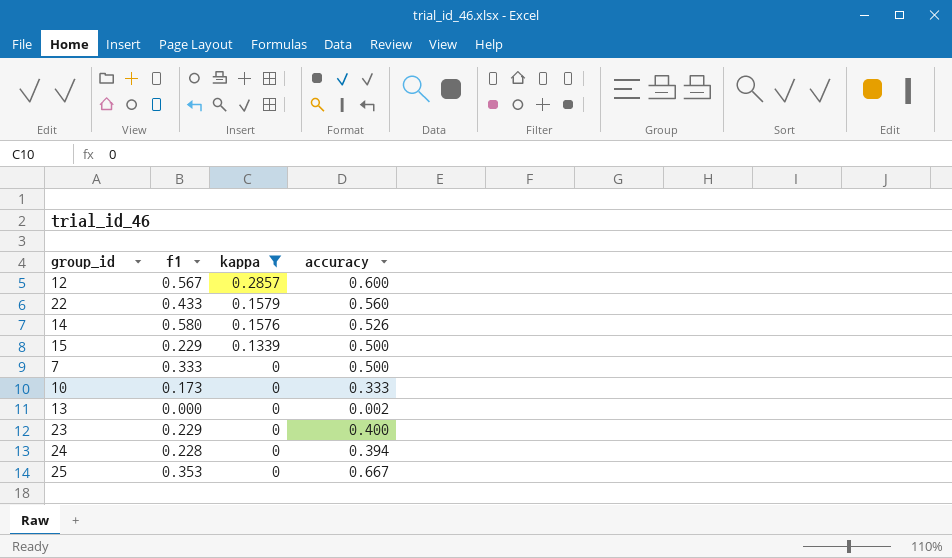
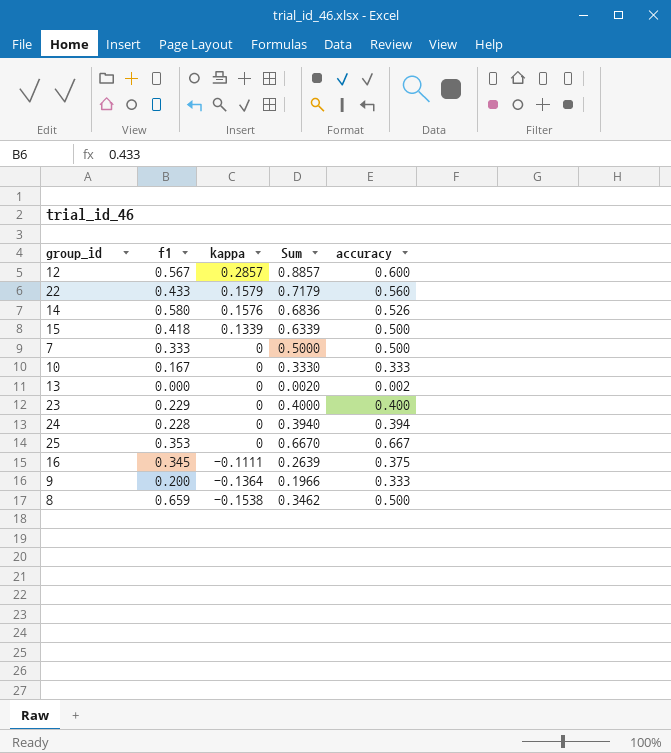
filter: kappa >= 0 -> none
column Sum | formula: none -> [kappa] + [accuracy]
15 | f1: 0.229 -> 0.418
10 | f1: 0.173 -> 0.167

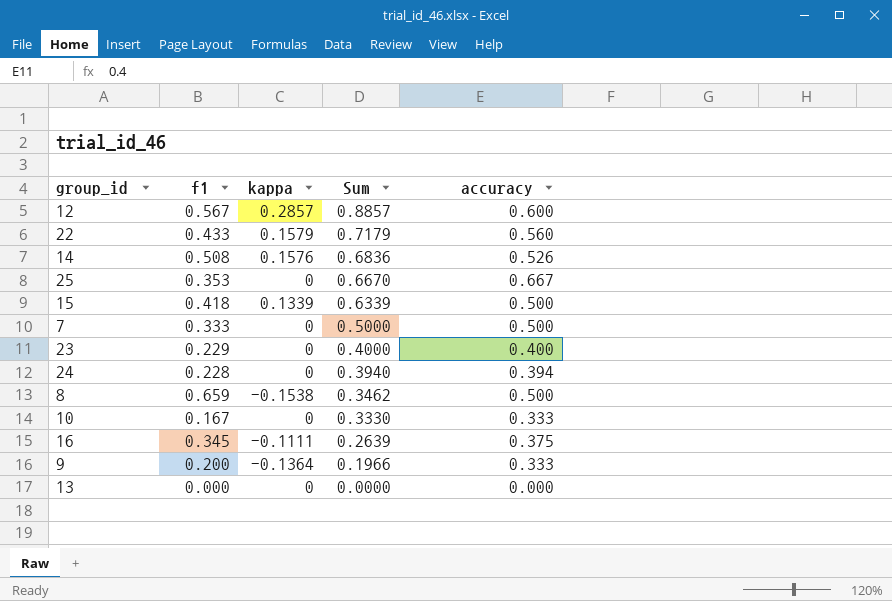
row order: kappa descending -> Sum descending
14 | f1: 0.580 -> 0.508
13 | Sum: 0.0020 -> 0.0000
13 | accuracy: 0.002 -> 0.000

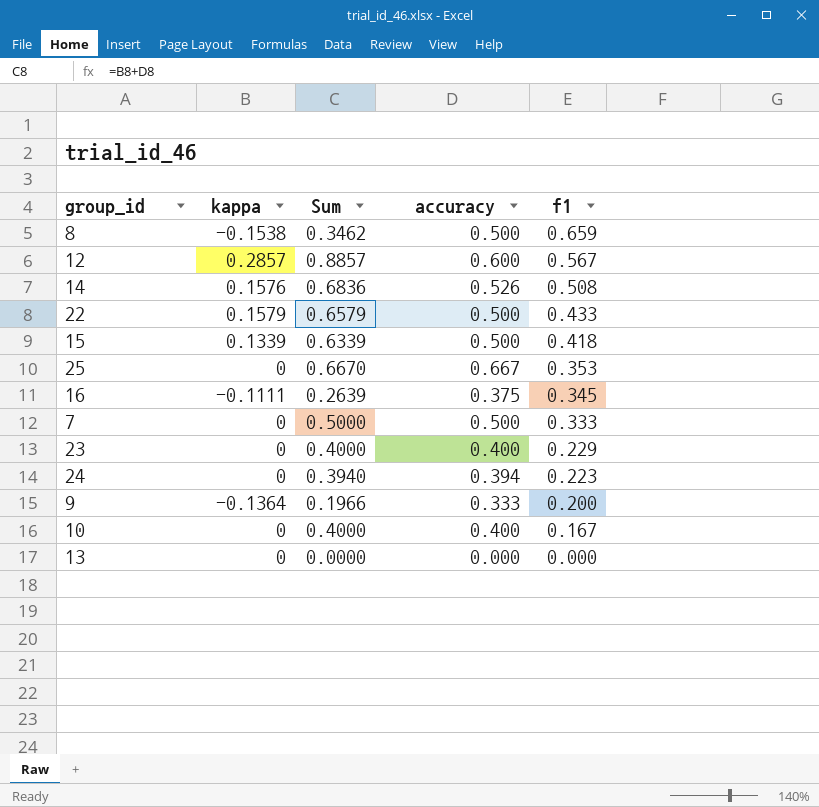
row order: Sum descending -> f1 descending
column f1 | position: 2 -> 5
22 | Sum: 0.7179 -> 0.6579
22 | accuracy: 0.560 -> 0.500
24 | f1: 0.228 -> 0.223
10 | Sum: 0.3330 -> 0.4000
10 | accuracy: 0.333 -> 0.400

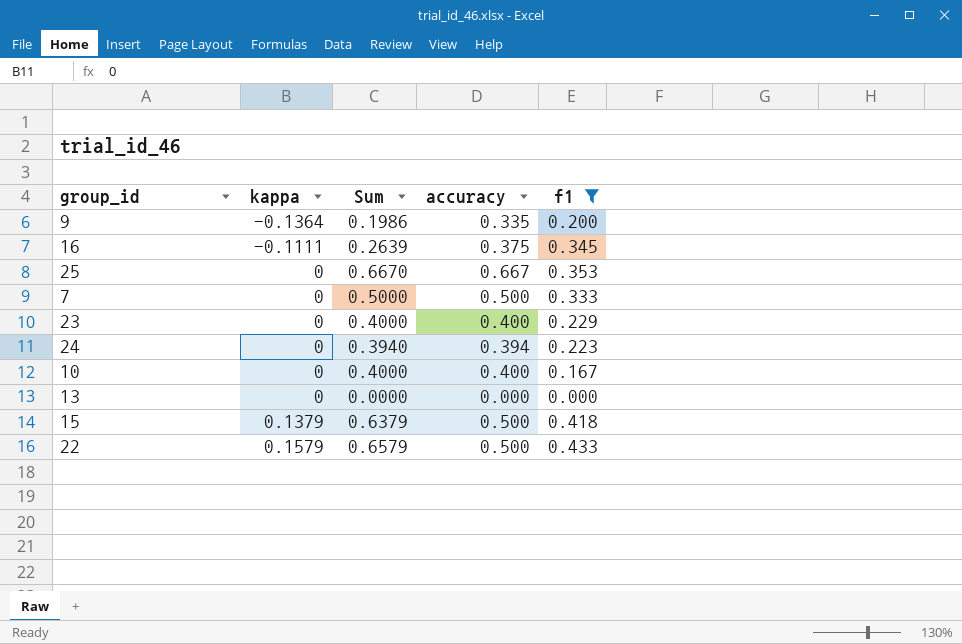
filter: none -> f1 <= 0.433
row order: f1 descending -> kappa ascending
9 | Sum: 0.1966 -> 0.1986
9 | accuracy: 0.333 -> 0.335
15 | kappa: 0.1339 -> 0.1379
15 | Sum: 0.6339 -> 0.6379

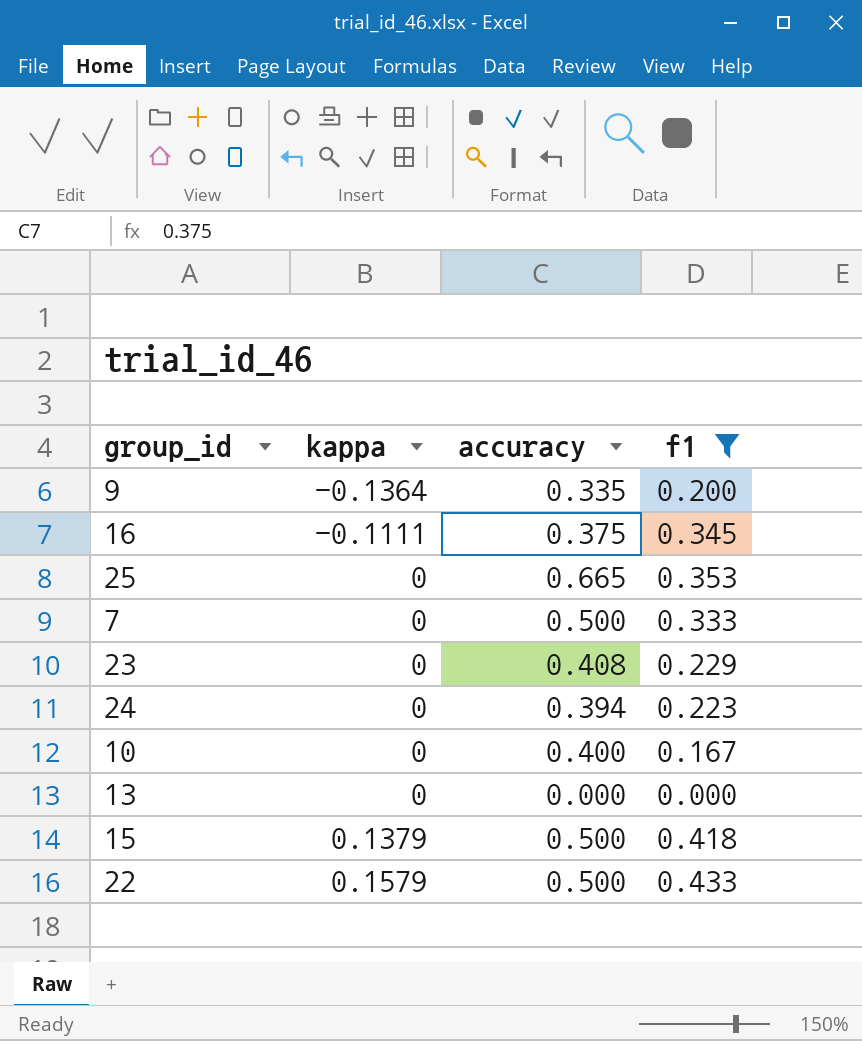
column Sum | formula: [kappa] + [accuracy] -> none
25 | accuracy: 0.667 -> 0.665
23 | accuracy: 0.400 -> 0.408

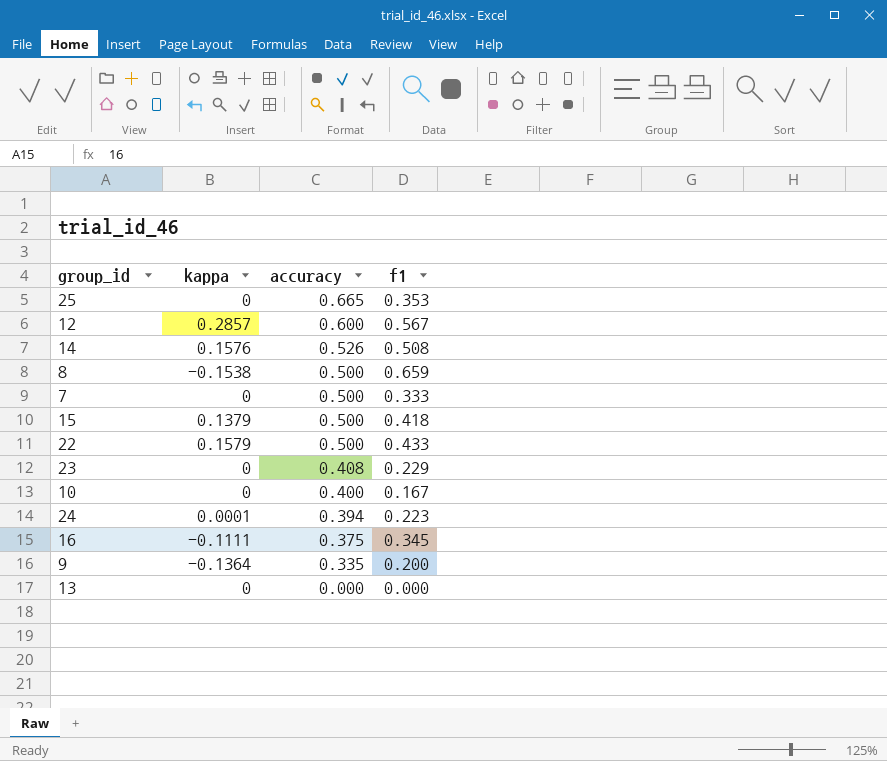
filter: f1 <= 0.433 -> none
row order: kappa ascending -> accuracy descending
24 | kappa: 0 -> 0.0001

